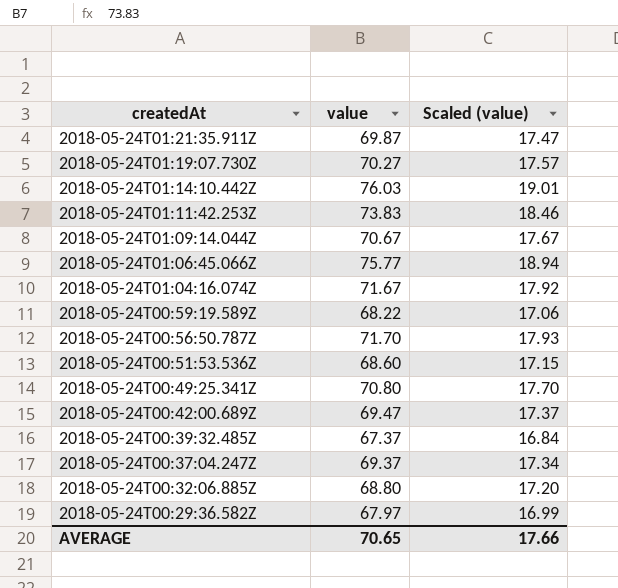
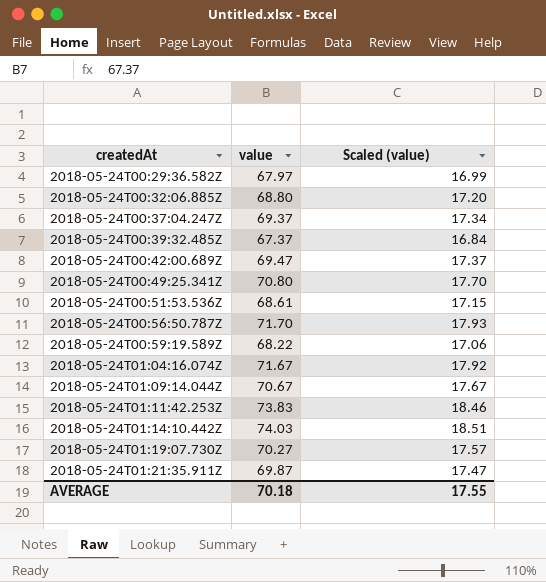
row order: createdAt descending -> createdAt ascending
row 2018-05-24T01:06:45.066Z: 75.77 | 18.94 -> none
2018-05-24T00:51:53.536Z | value: 68.60 -> 68.61
2018-05-24T01:14:10.442Z | value: 76.03 -> 74.03
2018-05-24T01:14:10.442Z | Scaled (value): 19.01 -> 18.51
AVERAGE | value: 70.65 -> 70.18
AVERAGE | Scaled (value): 17.66 -> 17.55

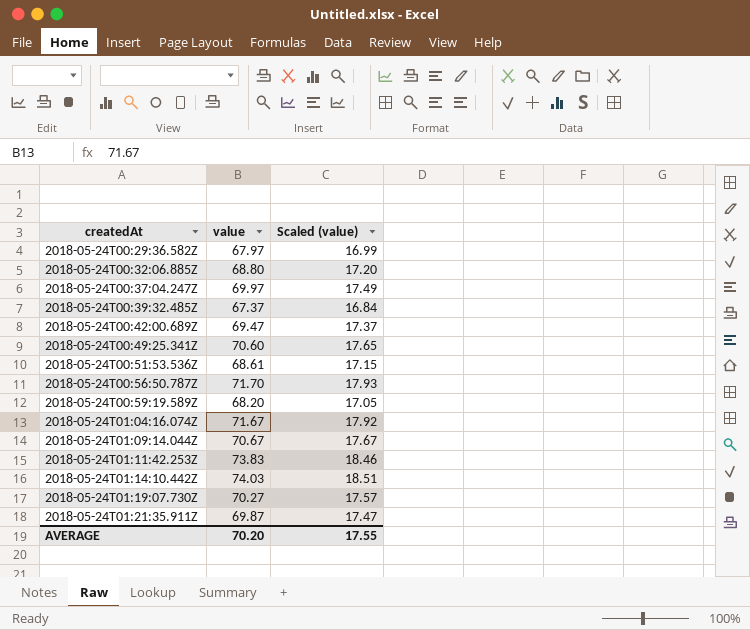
2018-05-24T00:37:04.247Z | value: 69.37 -> 69.97
2018-05-24T00:37:04.247Z | Scaled (value): 17.34 -> 17.49
2018-05-24T00:49:25.341Z | value: 70.80 -> 70.60
2018-05-24T00:49:25.341Z | Scaled (value): 17.70 -> 17.65
2018-05-24T00:59:19.589Z | value: 68.22 -> 68.20
2018-05-24T00:59:19.589Z | Scaled (value): 17.06 -> 17.05
AVERAGE | value: 70.18 -> 70.20

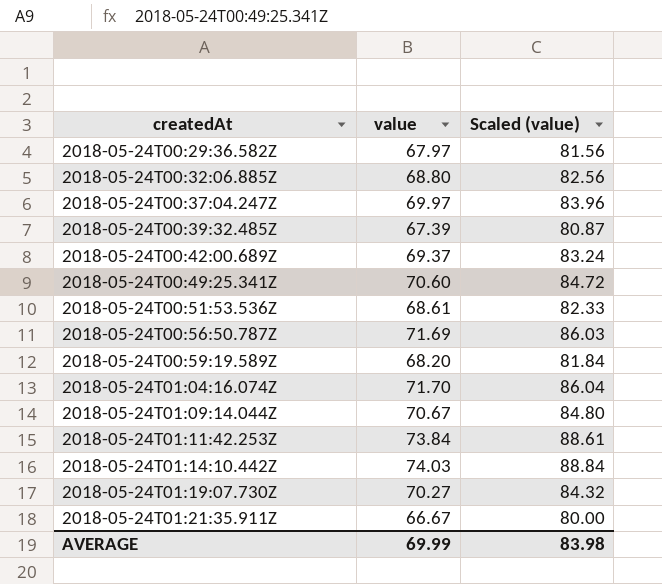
column Scaled (value) | formula: [value] * 0.25 -> [value] * 1.2
2018-05-24T00:39:32.485Z | value: 67.37 -> 67.39
2018-05-24T00:42:00.689Z | value: 69.47 -> 69.37
2018-05-24T00:56:50.787Z | value: 71.70 -> 71.69
2018-05-24T01:04:16.074Z | value: 71.67 -> 71.70
2018-05-24T01:11:42.253Z | value: 73.83 -> 73.84
2018-05-24T01:21:35.911Z | value: 69.87 -> 66.67
AVERAGE | value: 70.20 -> 69.99
AVERAGE | Scaled (value): 17.55 -> 83.98

